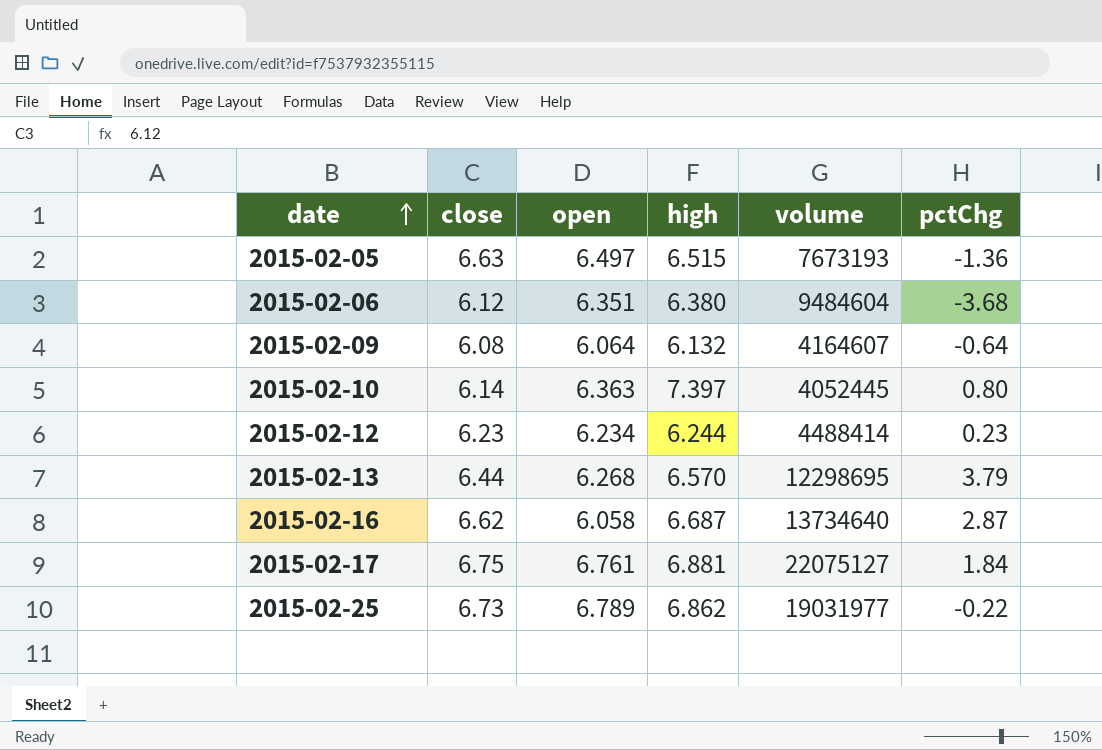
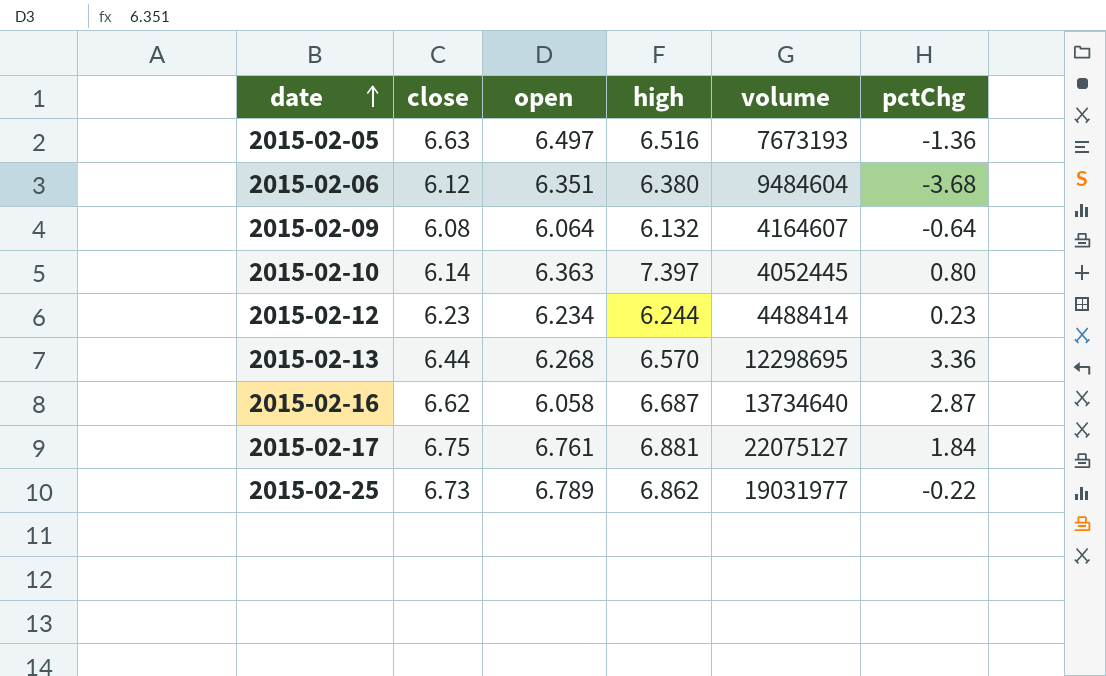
2015-02-05 | high: 6.515 -> 6.516
2015-02-13 | pctChg: 3.79 -> 3.36

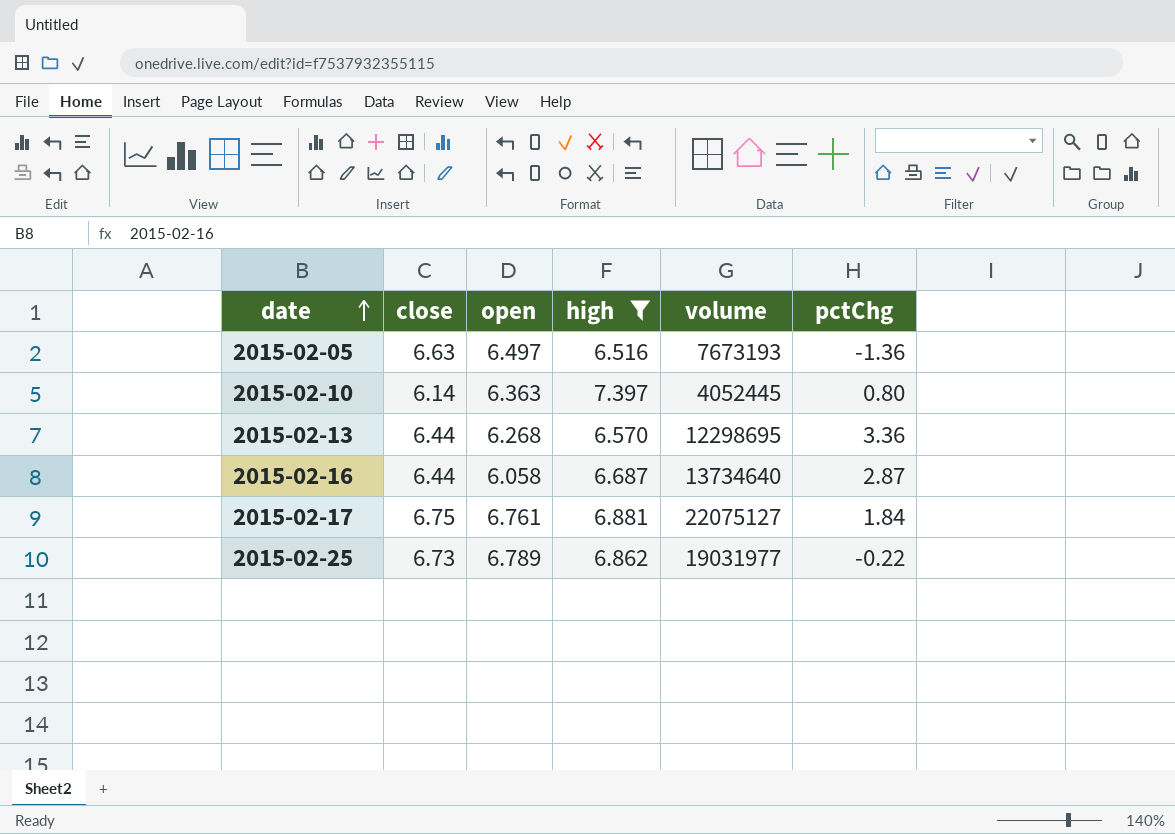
filter: none -> high >= 6.516
2015-02-16 | close: 6.62 -> 6.44

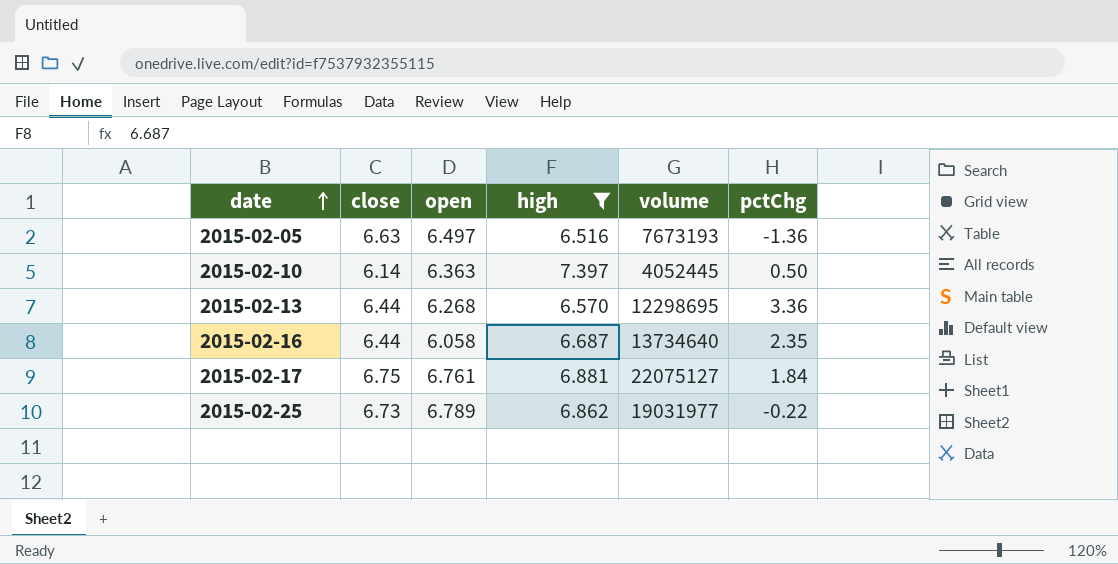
2015-02-10 | pctChg: 0.80 -> 0.50
2015-02-16 | pctChg: 2.87 -> 2.35

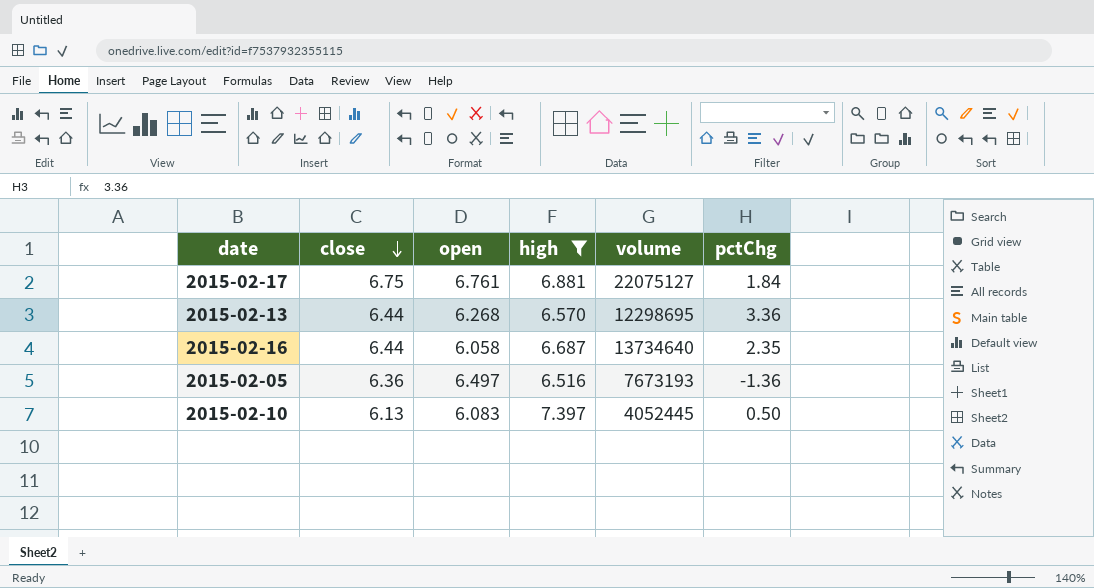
row order: date ascending -> close descending
row 2015-02-25: 6.73 | 6.789 | 6.862 | 19031977 | -0.22 -> none
2015-02-05 | close: 6.63 -> 6.36
2015-02-10 | close: 6.14 -> 6.13
2015-02-10 | open: 6.363 -> 6.083

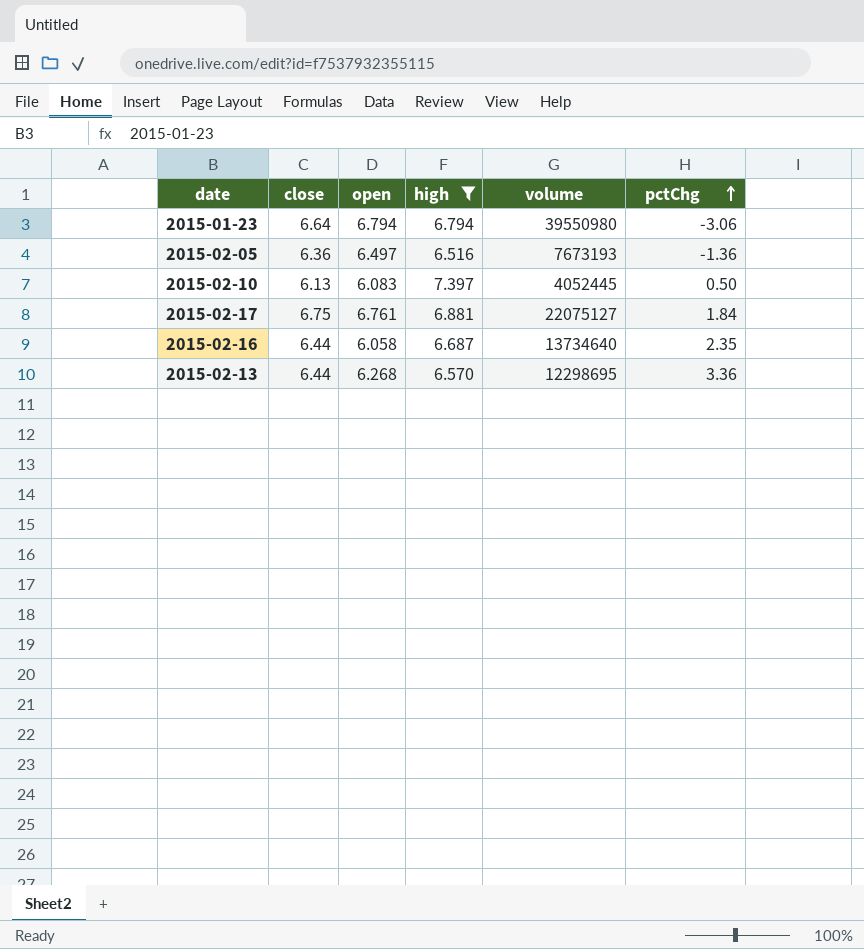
row order: close descending -> pctChg ascending
row 2015-01-23: none -> 6.64 | 6.794 | 6.794 | 39550980 | -3.06

